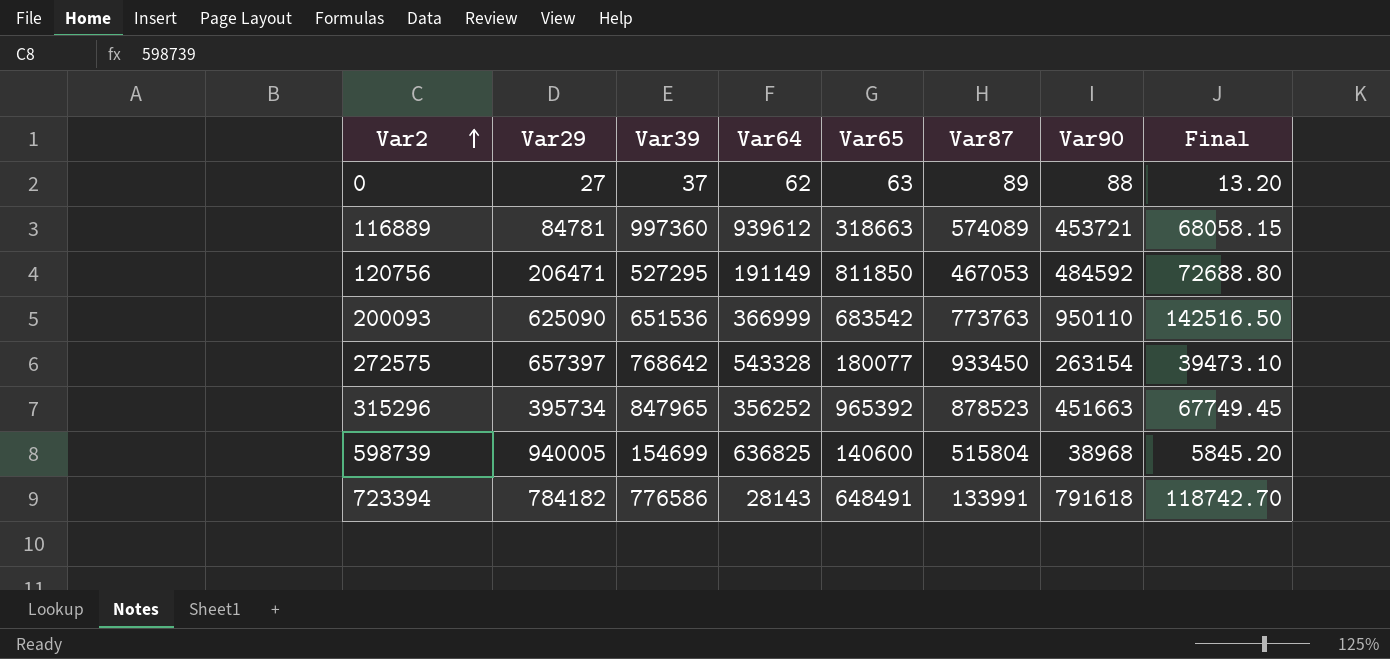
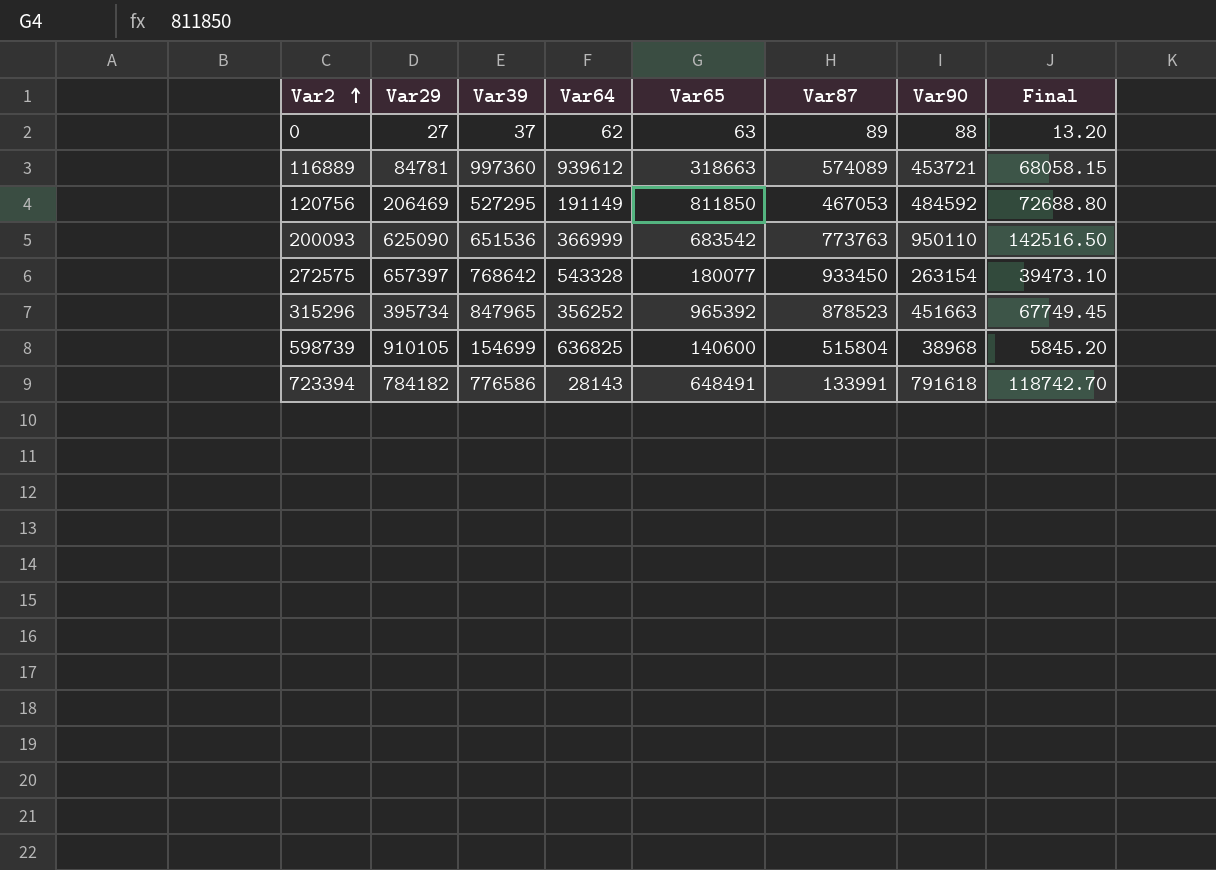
120756 | Var29: 206471 -> 206469
598739 | Var29: 940005 -> 910105

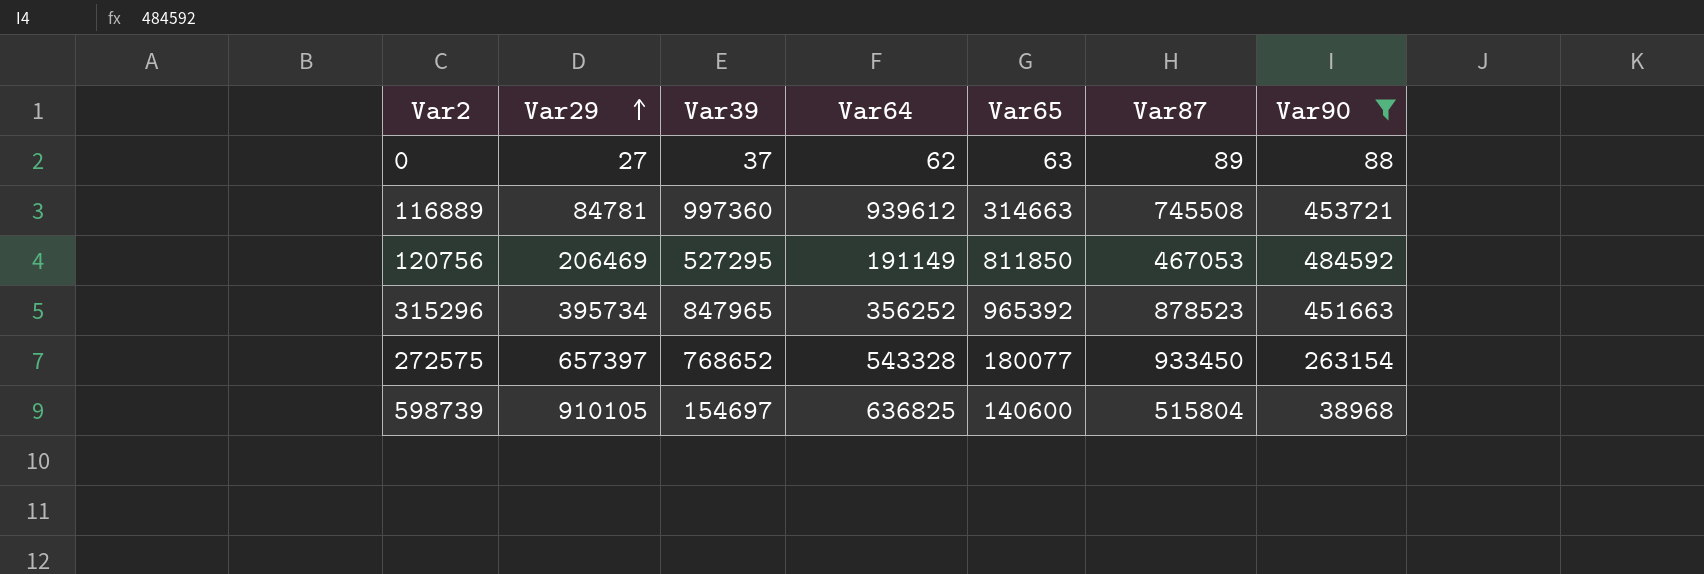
filter: none -> Var90 <= 484592
row order: Var2 ascending -> Var29 ascending
column Final | formula: [Var90] * 0.15 -> none
116889 | Var65: 318663 -> 314663
116889 | Var87: 574089 -> 745508
272575 | Var39: 768642 -> 768652
598739 | Var39: 154699 -> 154697

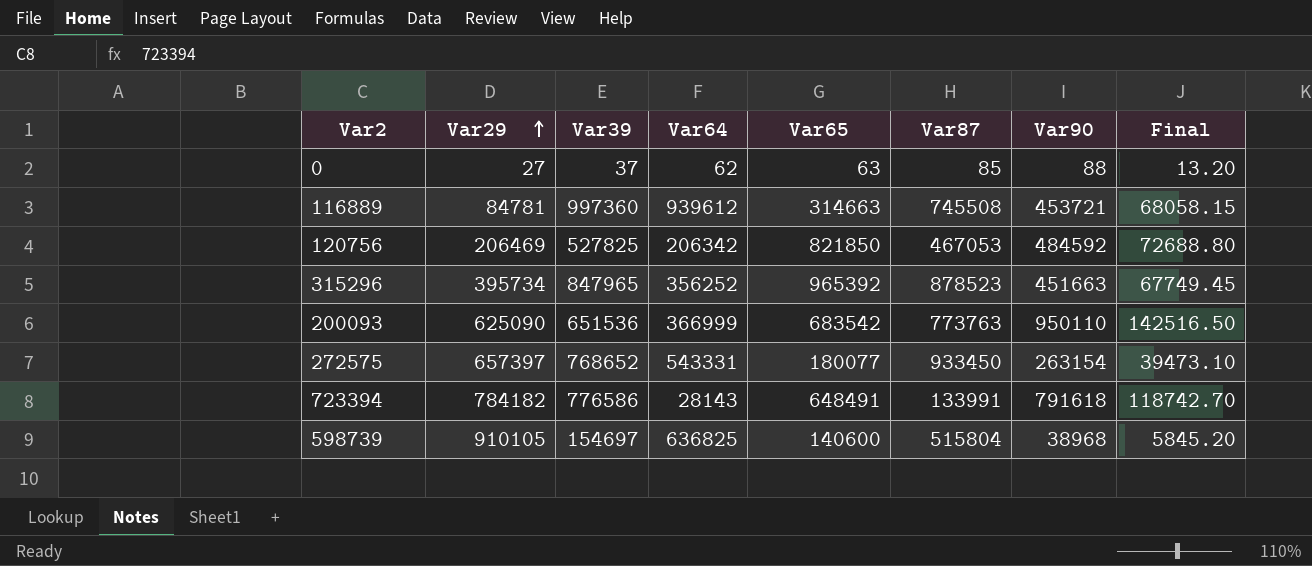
filter: Var90 <= 484592 -> none
column Final | formula: none -> [Var90] * 0.15
0 | Var87: 89 -> 85
120756 | Var39: 527295 -> 527825
120756 | Var64: 191149 -> 206342
120756 | Var65: 811850 -> 821850
272575 | Var64: 543328 -> 543331

